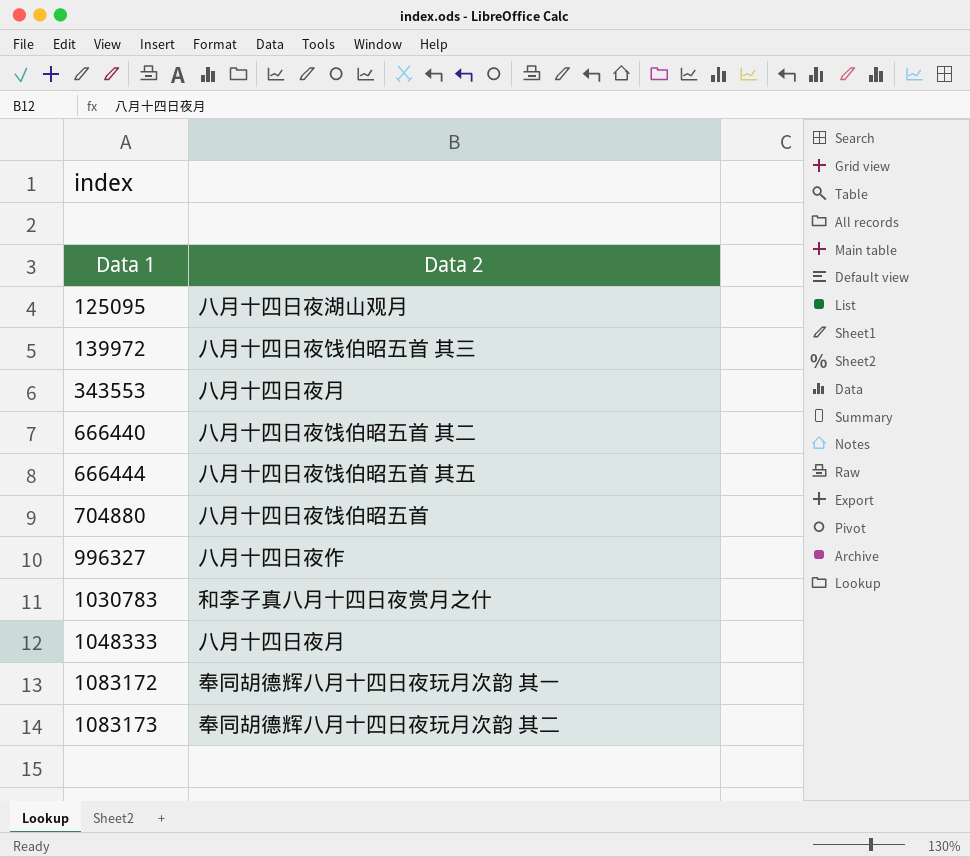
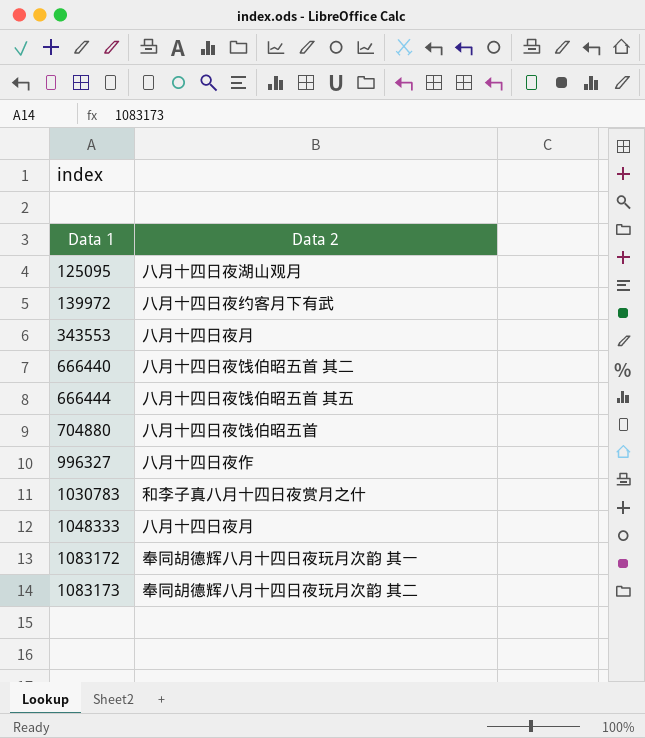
139972 | Data 2: 八月十四日夜饯伯昭五首 其三 -> 八月十四日夜约客月下有武

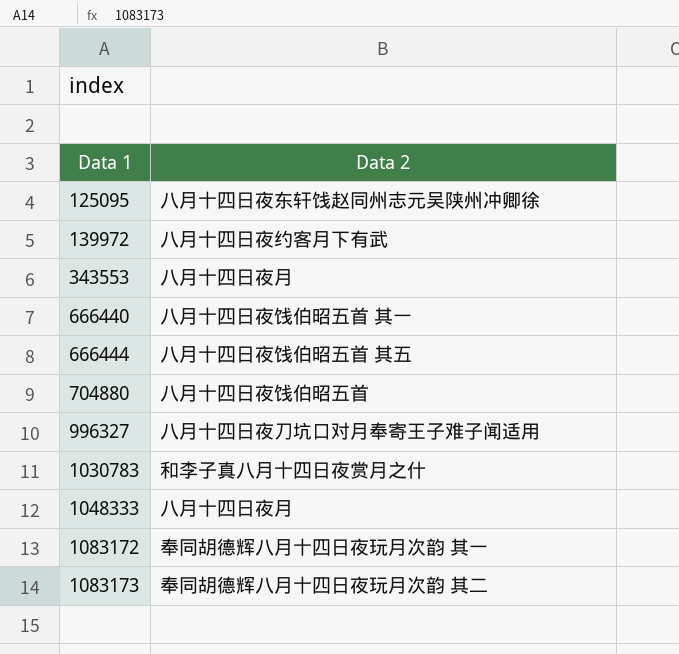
125095 | Data 2: 八月十四日夜湖山观月 -> 八月十四日夜东轩饯赵同州志元吴陕州冲卿徐
666440 | Data 2: 八月十四日夜饯伯昭五首 其二 -> 八月十四日夜饯伯昭五首 其一
996327 | Data 2: 八月十四日夜作 -> 八月十四日夜刀坑口对月奉寄王子难子闻适用

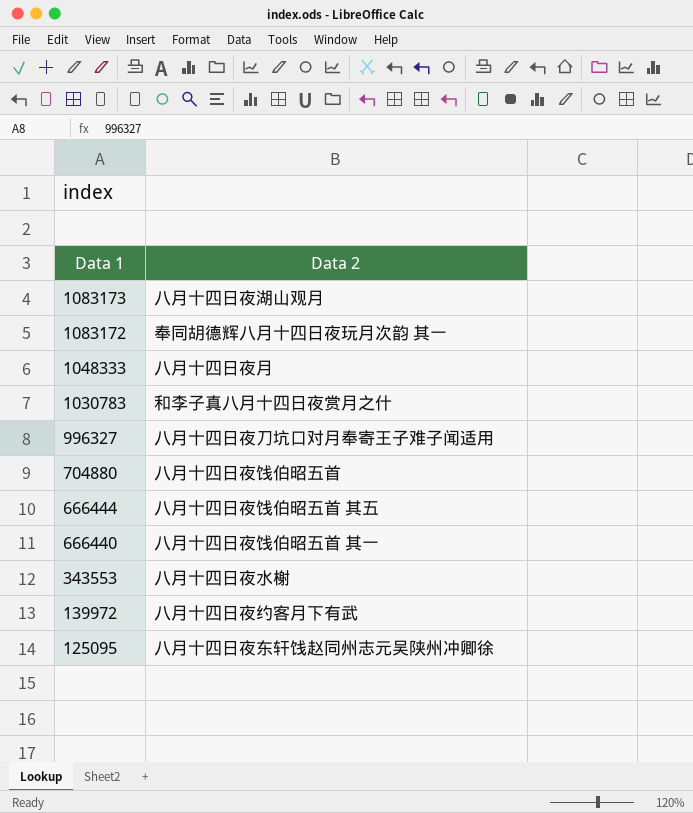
row order: Data 1 ascending -> Data 1 descending
1083173 | Data 2: 奉同胡德辉八月十四日夜玩月次韵 其二 -> 八月十四日夜湖山观月
343553 | Data 2: 八月十四日夜月 -> 八月十四日夜水榭

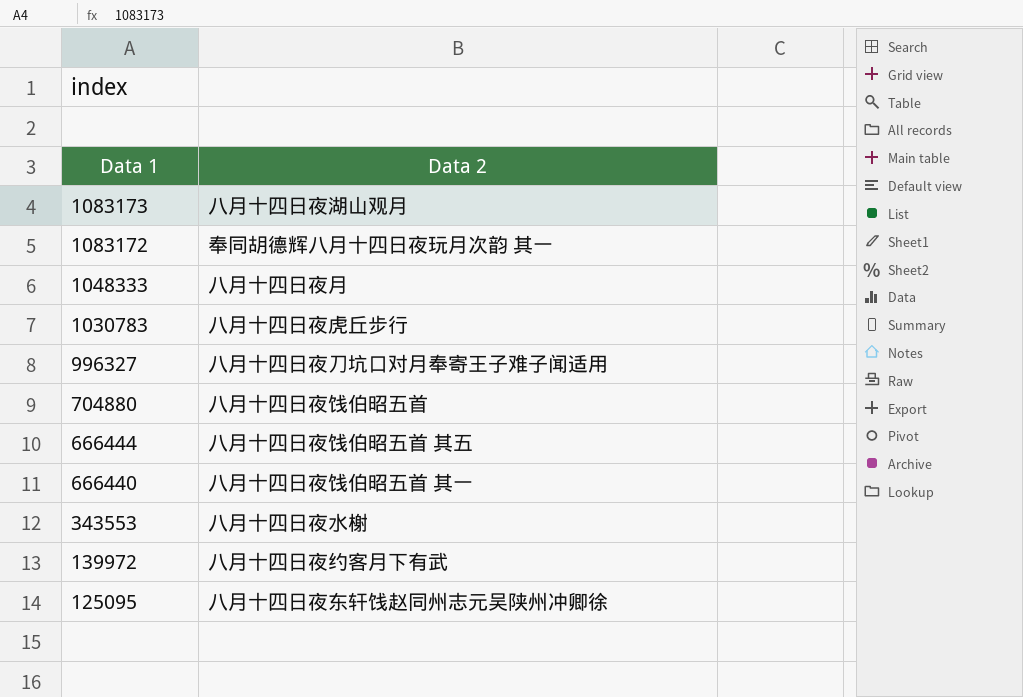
1030783 | Data 2: 和李子真八月十四日夜赏月之什 -> 八月十四日夜虎丘步行

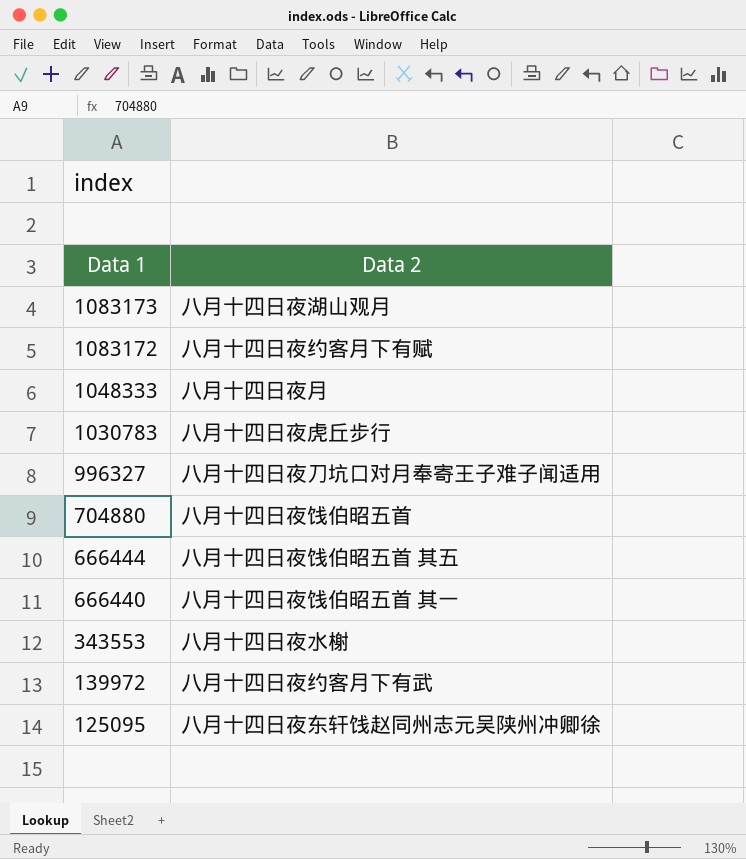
1083172 | Data 2: 奉同胡德辉八月十四日夜玩月次韵 其一 -> 八月十四日夜约客月下有赋

